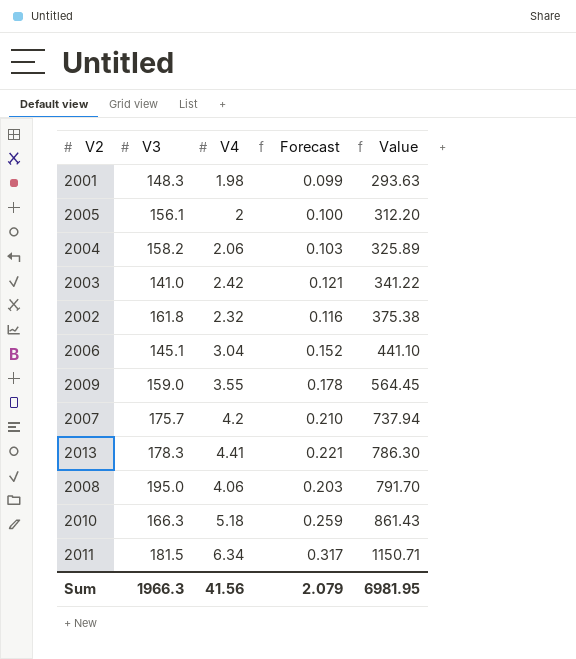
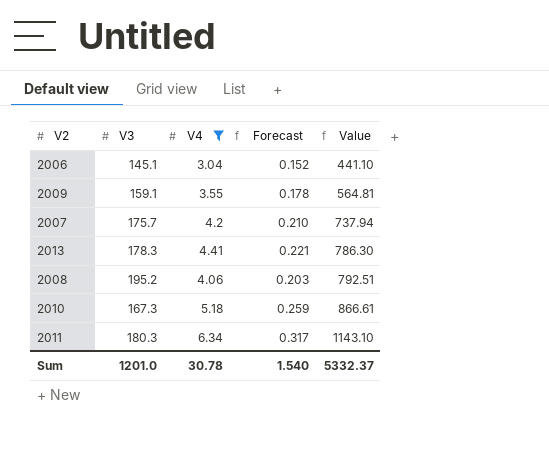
filter: none -> V4 >= 3.04
2009 | V3: 159.0 -> 159.1
2009 | Value: 564.45 -> 564.81
2008 | V3: 195.0 -> 195.2
2008 | Value: 791.70 -> 792.51
2010 | V3: 166.3 -> 167.3
2010 | Value: 861.43 -> 866.61
2011 | V3: 181.5 -> 180.3
2011 | Value: 1150.71 -> 1143.10
Sum | V3: 1966.3 -> 1201.0
Sum | V4: 41.56 -> 30.78
Sum | Forecast: 2.079 -> 1.540
Sum | Value: 6981.95 -> 5332.37

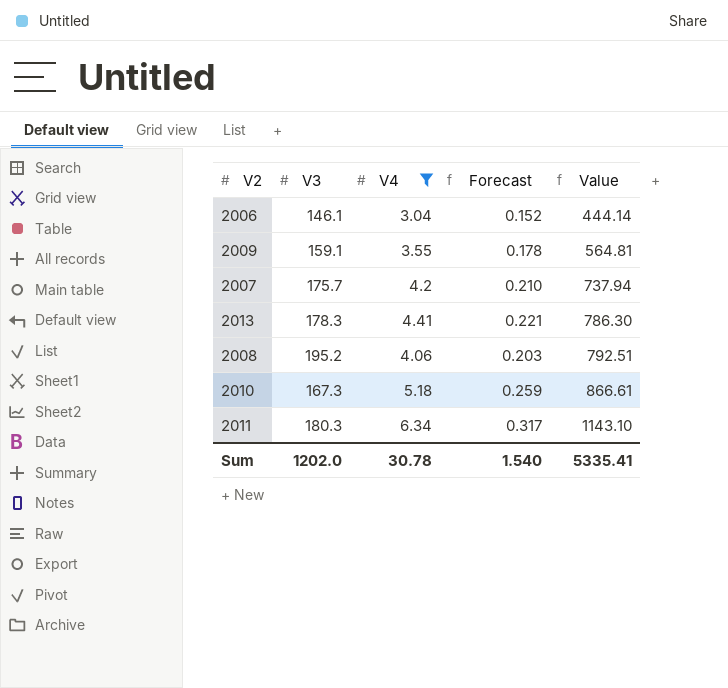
2006 | V3: 145.1 -> 146.1
2006 | Value: 441.10 -> 444.14
Sum | V3: 1201.0 -> 1202.0
Sum | Value: 5332.37 -> 5335.41

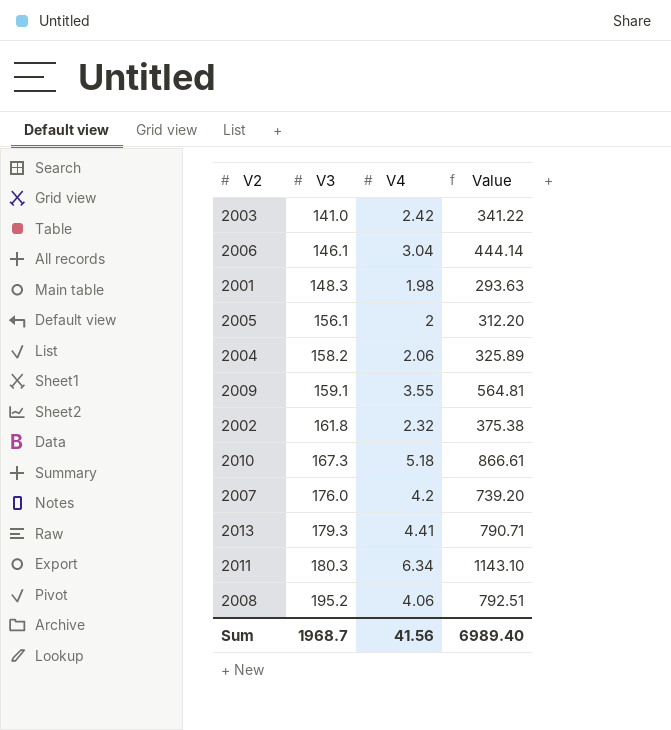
filter: V4 >= 3.04 -> none
row order: Value ascending -> V3 ascending
column Forecast | formula: [V4] * 0.05 -> none
2007 | V3: 175.7 -> 176.0
2007 | Value: 737.94 -> 739.20
2013 | V3: 178.3 -> 179.3
2013 | Value: 786.30 -> 790.71
Sum | V3: 1202.0 -> 1968.7
Sum | V4: 30.78 -> 41.56
Sum | Value: 5335.41 -> 6989.40

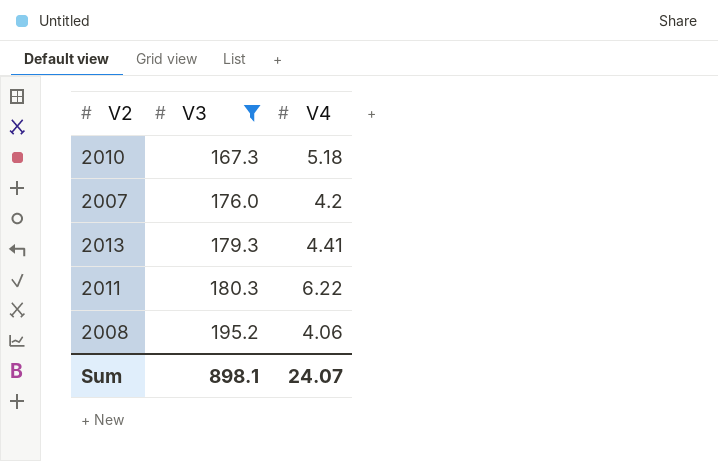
filter: none -> V3 >= 167.3
column Value | formula: [V3] * [V4] -> none
2011 | V4: 6.34 -> 6.22
Sum | V3: 1968.7 -> 898.1
Sum | V4: 41.56 -> 24.07

